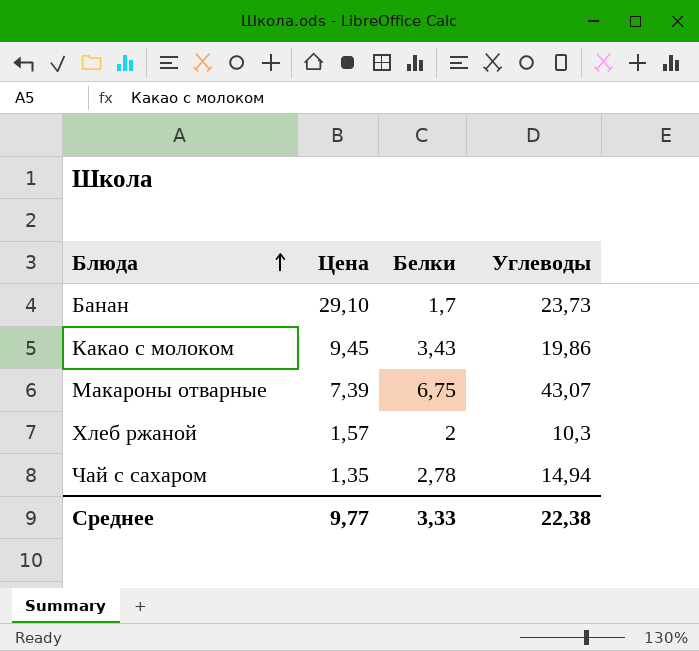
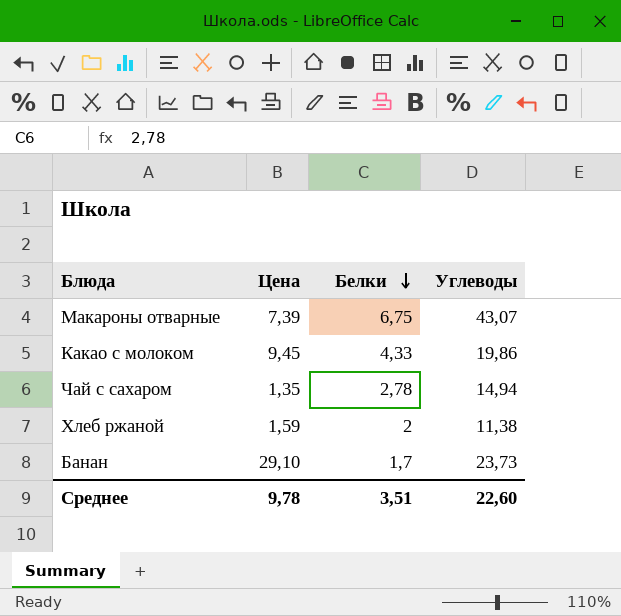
row order: Блюда ascending -> Белки descending
Какао с молоком | Белки: 3,43 -> 4,33
Хлеб ржаной | Цена: 1,57 -> 1,59
Хлеб ржаной | Углеводы: 10,3 -> 11,38
Среднее | Цена: 9,77 -> 9,78
Среднее | Белки: 3,33 -> 3,51
Среднее | Углеводы: 22,38 -> 22,60

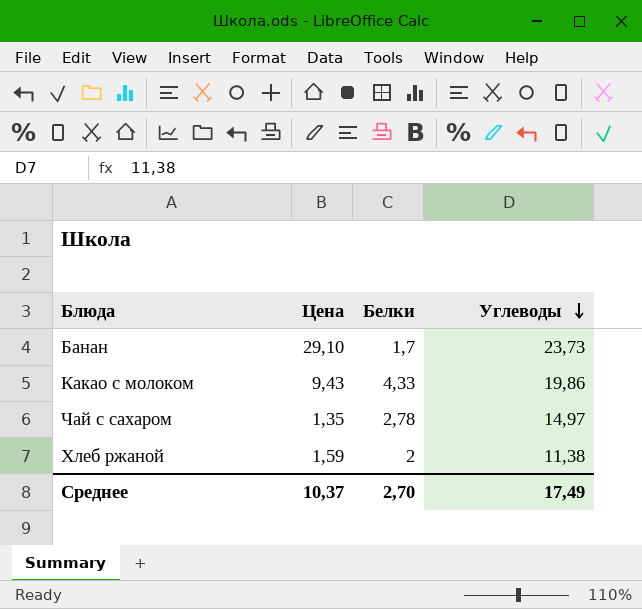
row order: Белки descending -> Углеводы descending
row Макароны отварные: 7,39 | 6,75 | 43,07 -> none
Какао с молоком | Цена: 9,45 -> 9,43
Чай с сахаром | Углеводы: 14,94 -> 14,97
Среднее | Цена: 9,78 -> 10,37
Среднее | Белки: 3,51 -> 2,70
Среднее | Углеводы: 22,60 -> 17,49

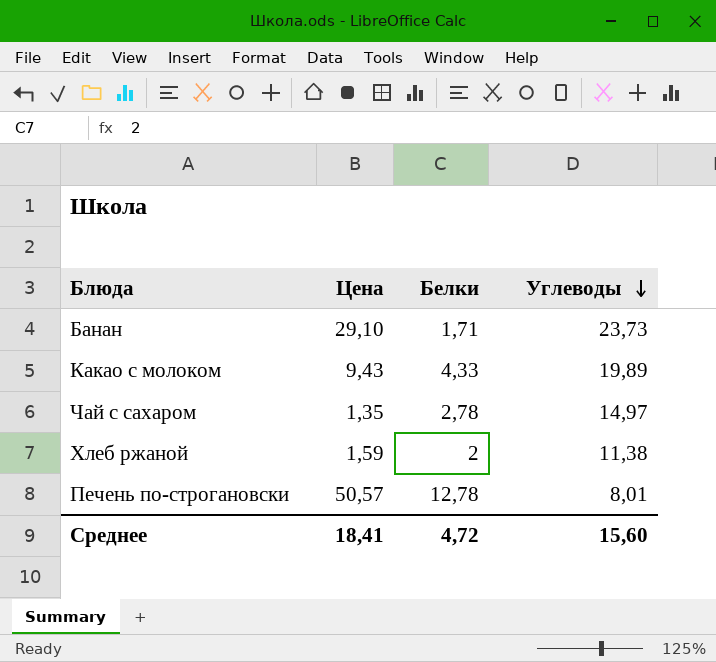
Банан | Белки: 1,7 -> 1,71
Какао с молоком | Углеводы: 19,86 -> 19,89
row Печень по-строгановски: none -> 50,57 | 12,78 | 8,01
Среднее | Цена: 10,37 -> 18,41
Среднее | Белки: 2,70 -> 4,72
Среднее | Углеводы: 17,49 -> 15,60

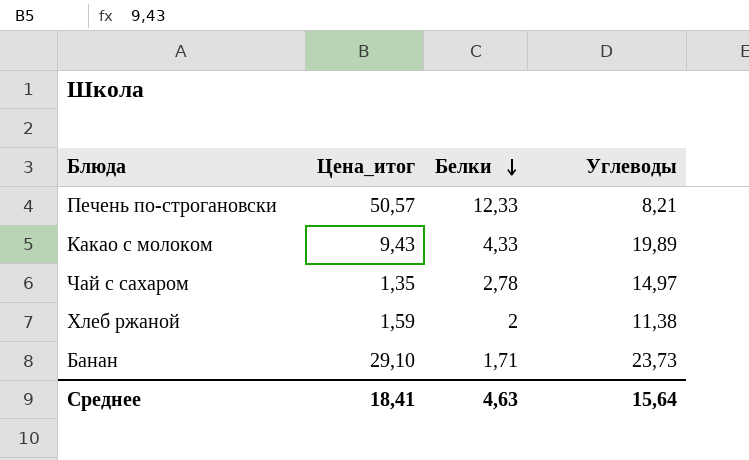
row order: Углеводы descending -> Белки descending
column name: Цена -> Цена_итог
Печень по-строгановски | Белки: 12,78 -> 12,33
Печень по-строгановски | Углеводы: 8,01 -> 8,21
Среднее | Белки: 4,72 -> 4,63
Среднее | Углеводы: 15,60 -> 15,64

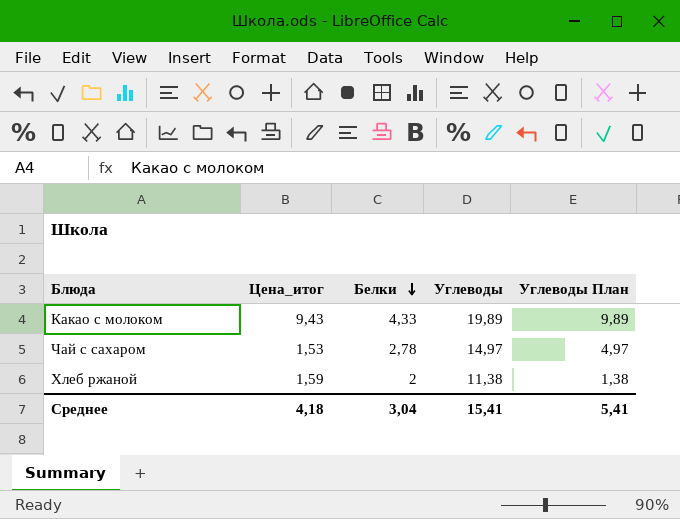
column Углеводы План | formula: none -> [Углеводы] - 10
row Печень по-строгановски: 50,57 | 12,33 | 8,21 -> none
row Банан: 29,10 | 1,71 | 23,73 -> none
Чай с сахаром | Цена_итог: 1,35 -> 1,53
Среднее | Цена_итог: 18,41 -> 4,18
Среднее | Белки: 4,63 -> 3,04
Среднее | Углеводы: 15,64 -> 15,41

